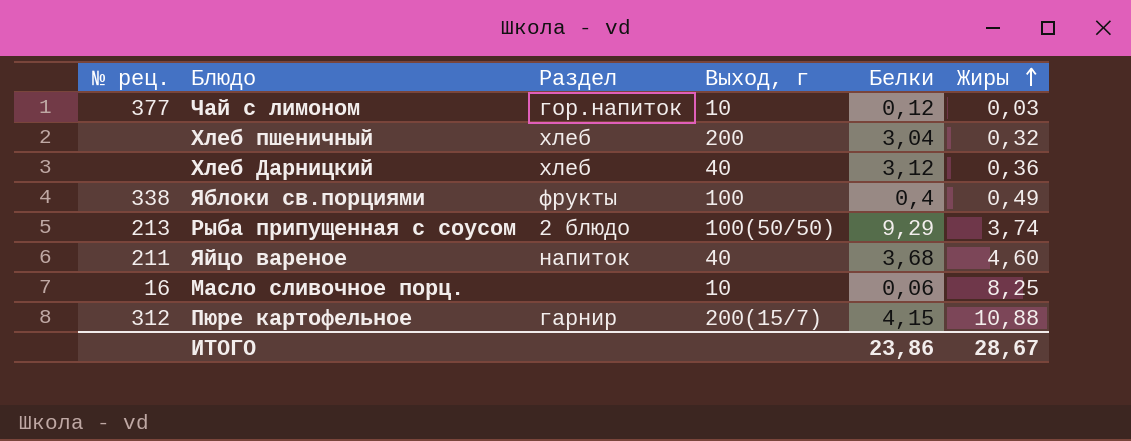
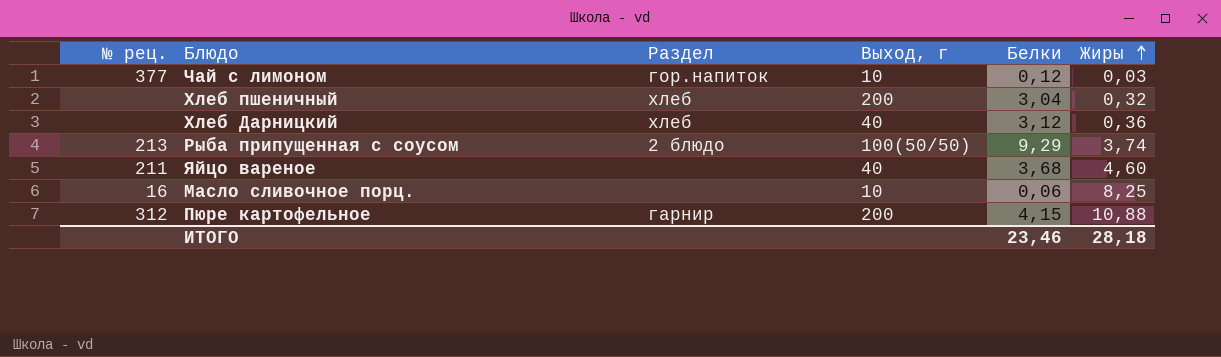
row Яблоки св.порциями: 338 | фрукты | 100 | 0,4 | 0,49 -> none
Яйцо вареное | Раздел: напиток -> none
Пюре картофельное | Выход, г: 200(15/7) -> 200
ИТОГО | Белки: 23,86 -> 23,46
ИТОГО | Жиры: 28,67 -> 28,18

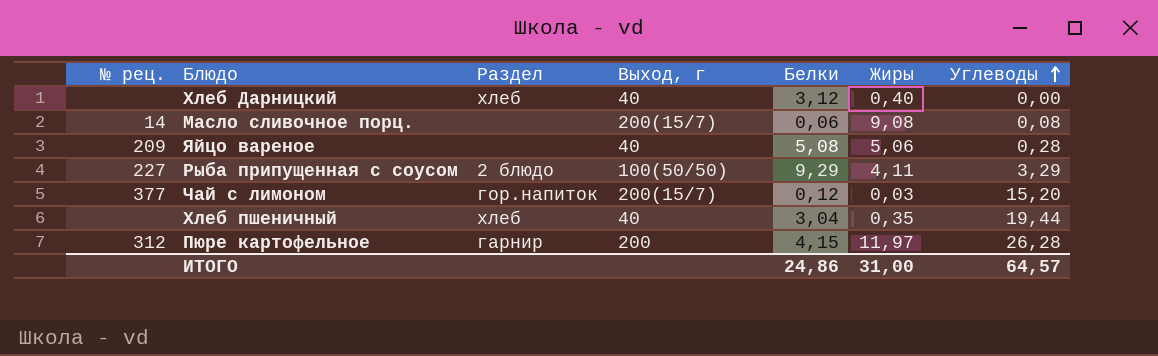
row order: Жиры ascending -> Углеводы ascending
column Углеводы | position: none -> 7
Хлеб Дарницкий | Жиры: 0,36 -> 0,40
Масло сливочное порц. | № рец.: 16 -> 14
Масло сливочное порц. | Выход, г: 10 -> 200(15/7)
Масло сливочное порц. | Жиры: 8,25 -> 9,08
Яйцо вареное | № рец.: 211 -> 209
Яйцо вареное | Белки: 3,68 -> 5,08
Яйцо вареное | Жиры: 4,60 -> 5,06
Рыба припущенная с соусом | № рец.: 213 -> 227
Рыба припущенная с соусом | Жиры: 3,74 -> 4,11
Чай с лимоном | Выход, г: 10 -> 200(15/7)
Хлеб пшеничный | Выход, г: 200 -> 40
Хлеб пшеничный | Жиры: 0,32 -> 0,35
Пюре картофельное | Жиры: 10,88 -> 11,97
ИТОГО | Белки: 23,46 -> 24,86
ИТОГО | Жиры: 28,18 -> 31,00

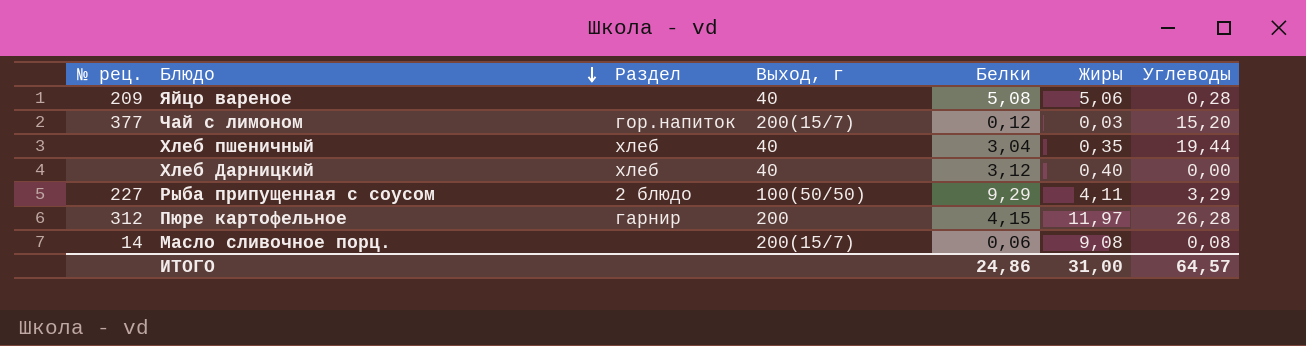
row order: Углеводы ascending -> Блюдо descending

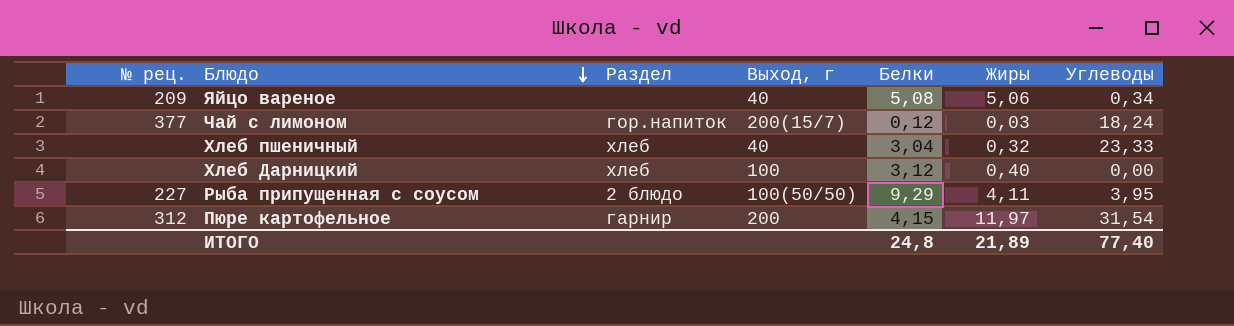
row Масло сливочное порц.: 14 | none | 200(15/7) | 0,06 | 9,08 | 0,08 -> none
Яйцо вареное | Углеводы: 0,28 -> 0,34
Чай с лимоном | Углеводы: 15,20 -> 18,24
Хлеб пшеничный | Жиры: 0,35 -> 0,32
Хлеб пшеничный | Углеводы: 19,44 -> 23,33
Хлеб Дарницкий | Выход, г: 40 -> 100
Рыба припущенная с соусом | Углеводы: 3,29 -> 3,95
Пюре картофельное | Углеводы: 26,28 -> 31,54
ИТОГО | Белки: 24,86 -> 24,8
ИТОГО | Жиры: 31,00 -> 21,89
ИТОГО | Углеводы: 64,57 -> 77,40

